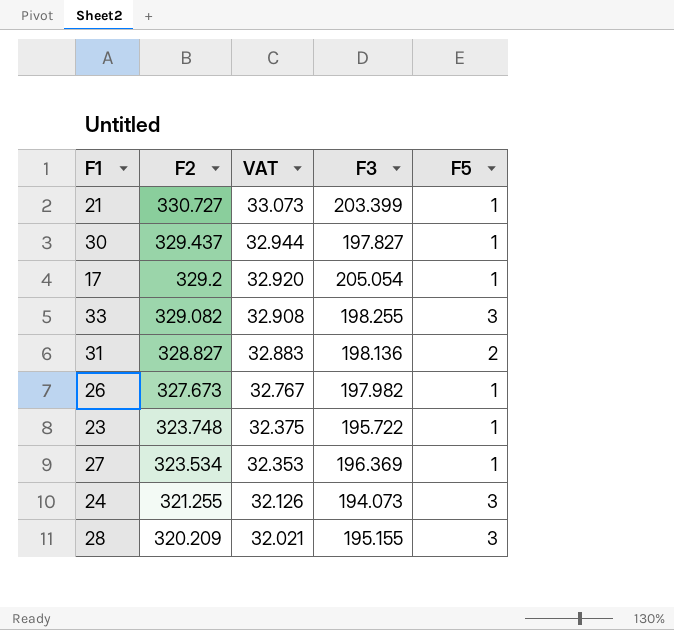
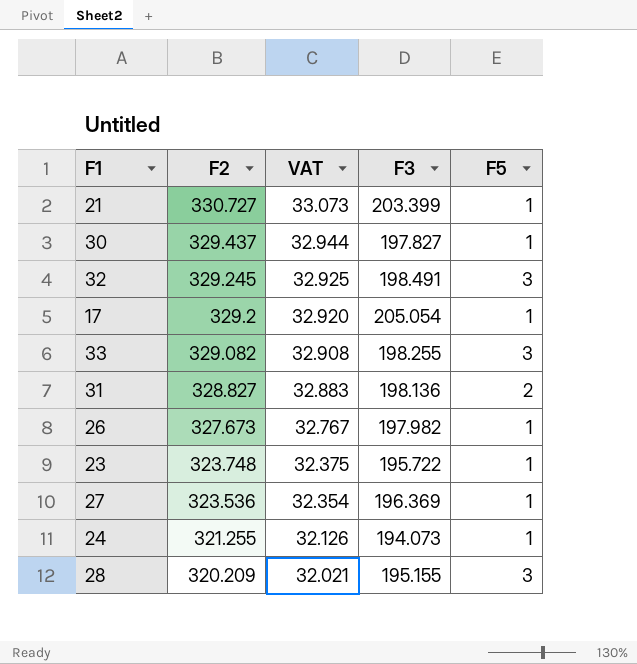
row 32: none -> 329.245 | 32.925 | 198.491 | 3
27 | F2: 323.534 -> 323.536
27 | VAT: 32.353 -> 32.354
24 | F5: 3 -> 1

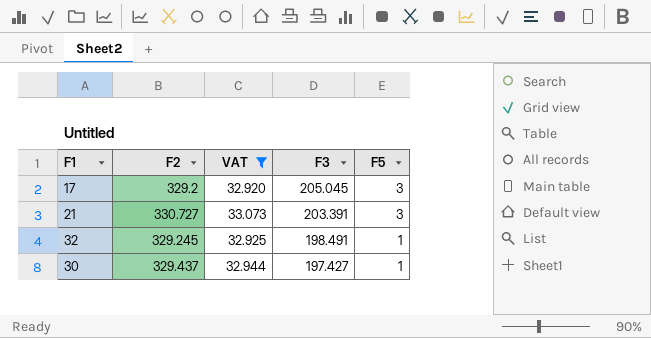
filter: none -> VAT >= 32.920
row order: F2 descending -> F3 descending
17 | F3: 205.054 -> 205.045
17 | F5: 1 -> 3
21 | F3: 203.399 -> 203.391
21 | F5: 1 -> 3
32 | F5: 3 -> 1
30 | F3: 197.827 -> 197.427

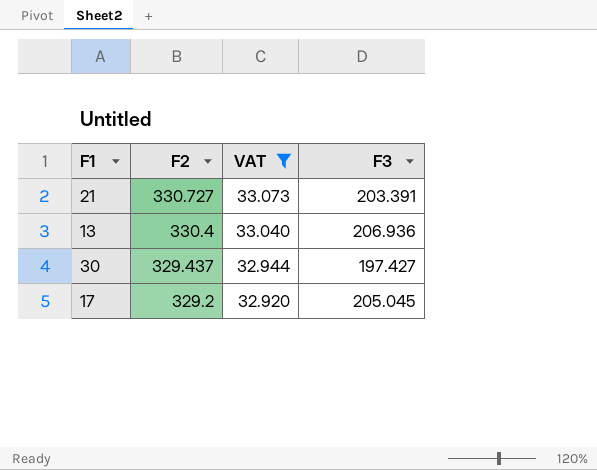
row order: F3 descending -> F2 descending
column F5 | position: 5 -> none
row 32: 329.245 | 32.925 | 198.491 | 1 -> none
row 13: none -> 330.4 | 33.040 | 206.936

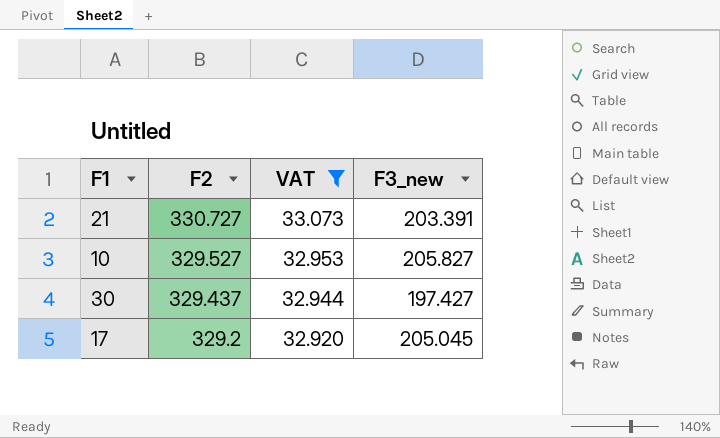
column name: F3 -> F3_new
row 13: 330.4 | 33.040 | 206.936 -> none
row 10: none -> 329.527 | 32.953 | 205.827

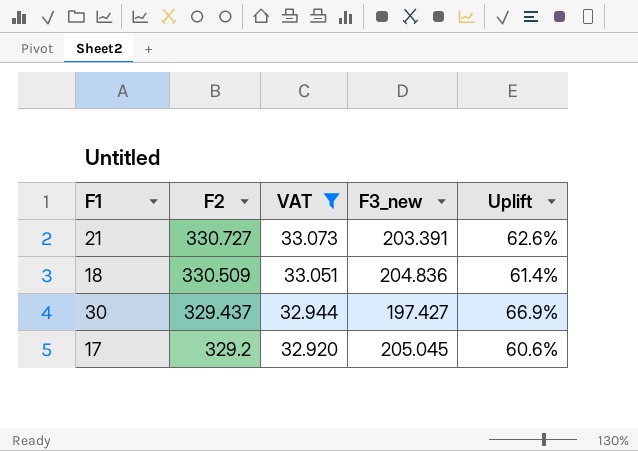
column Uplift | formula: none -> ([F2] - [F3_new]) / [F3_new]
row 10: 329.527 | 32.953 | 205.827 -> none
row 18: none -> 330.509 | 33.051 | 204.836 | 61.4%

